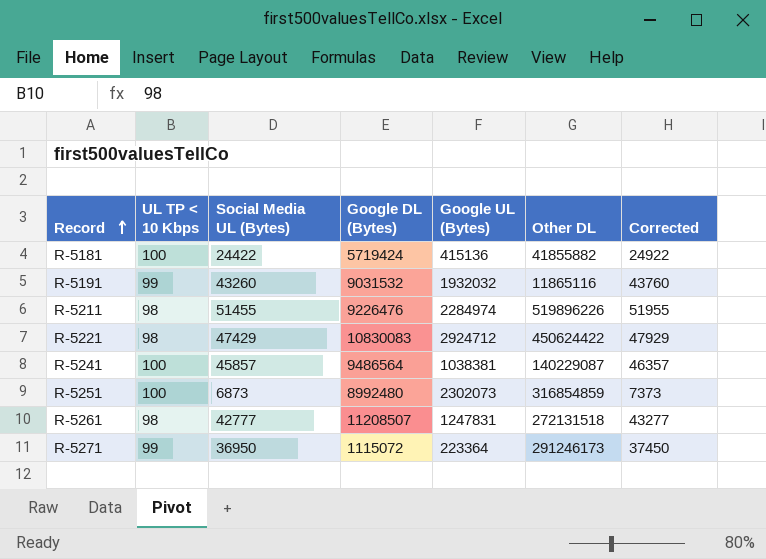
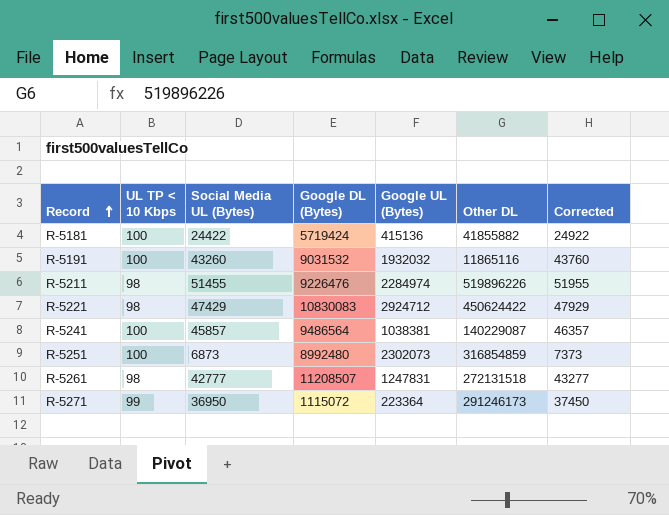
R-5191 | UL TP < 10 Kbps: 99 -> 100

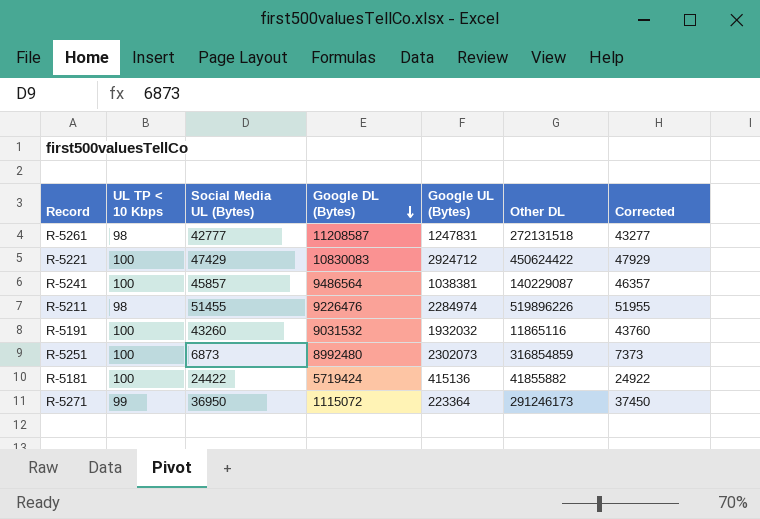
row order: Record ascending -> Google DL (Bytes) descending
R-5261 | Google DL (Bytes): 11208507 -> 11208587
R-5221 | UL TP < 10 Kbps: 98 -> 100

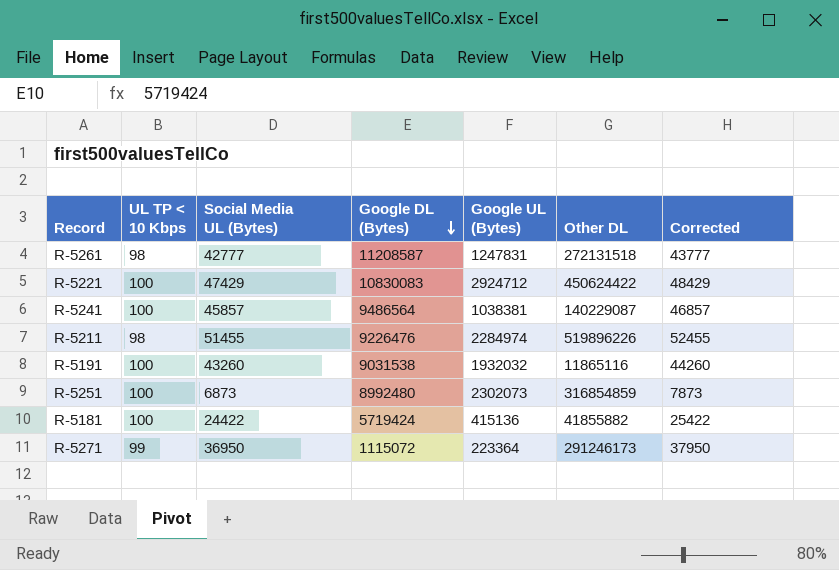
column Corrected | formula: [Social Media UL (Bytes)] + 500 -> [Social Media UL (Bytes)] + 1000
R-5191 | Google DL (Bytes): 9031532 -> 9031538

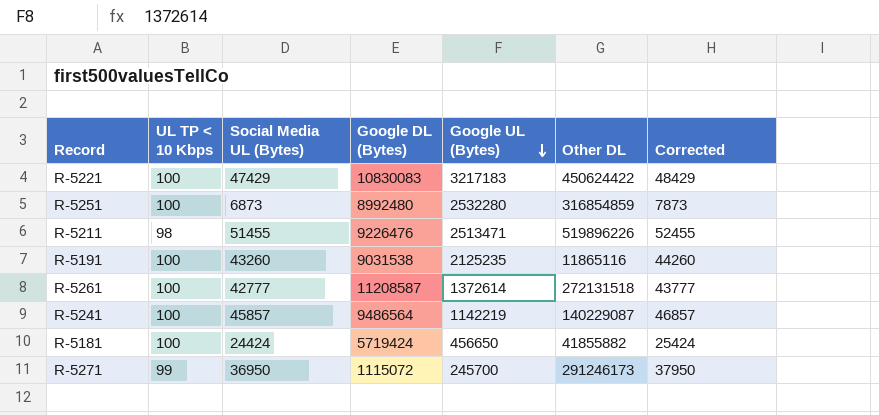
row order: Google DL (Bytes) descending -> Google UL (Bytes) descending
R-5221 | Google UL (Bytes): 2924712 -> 3217183
R-5251 | Google UL (Bytes): 2302073 -> 2532280
R-5211 | Google UL (Bytes): 2284974 -> 2513471
R-5191 | Google UL (Bytes): 1932032 -> 2125235
R-5261 | UL TP < 10 Kbps: 98 -> 100
R-5261 | Google UL (Bytes): 1247831 -> 1372614
R-5241 | Google UL (Bytes): 1038381 -> 1142219
R-5181 | Social Media UL (Bytes): 24422 -> 24424
R-5181 | Google UL (Bytes): 415136 -> 456650
R-5181 | Corrected: 25422 -> 25424
R-5271 | Google UL (Bytes): 223364 -> 245700

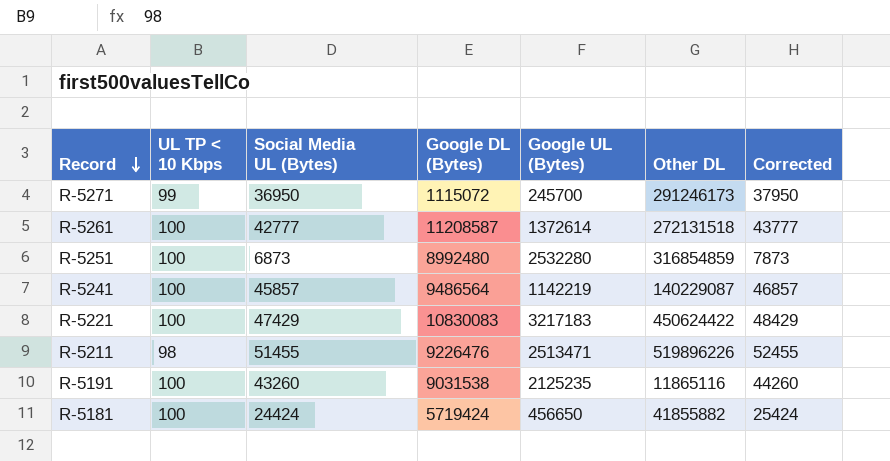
row order: Google UL (Bytes) descending -> Record descending

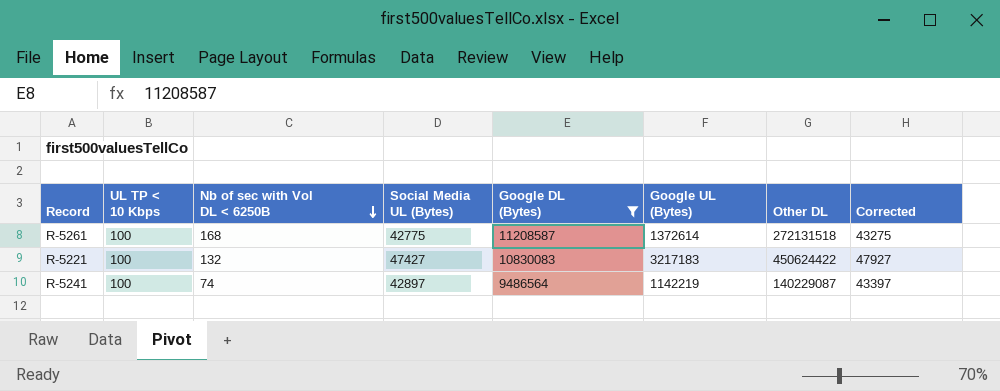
filter: none -> Google DL (Bytes) >= 9486564
row order: Record descending -> Nb of sec with Vol DL < 6250B descending
column Nb of sec with Vol DL < 6250B | position: none -> 3
column Corrected | formula: [Social Media UL (Bytes)] + 1000 -> [Social Media UL (Bytes)] + 500
R-5261 | Social Media UL (Bytes): 42777 -> 42775
R-5221 | Social Media UL (Bytes): 47429 -> 47427
R-5241 | Social Media UL (Bytes): 45857 -> 42897

